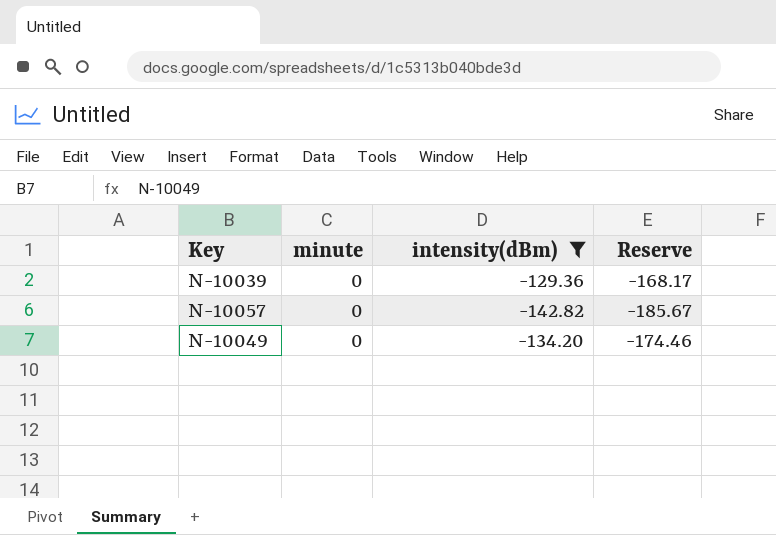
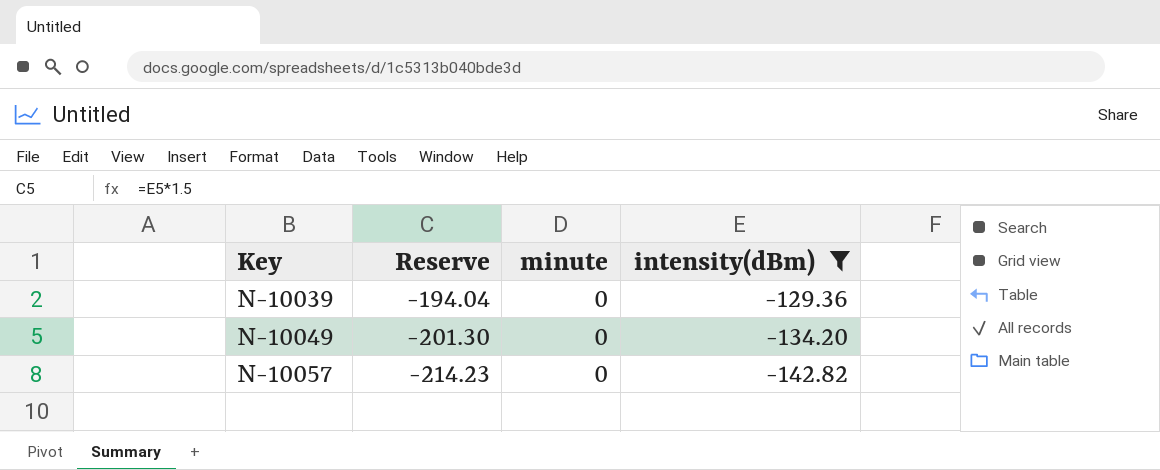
row order: none -> Key ascending
column Reserve | formula: [intensity(dBm)] * 1.3 -> [intensity(dBm)] * 1.5
column Reserve | position: 4 -> 2

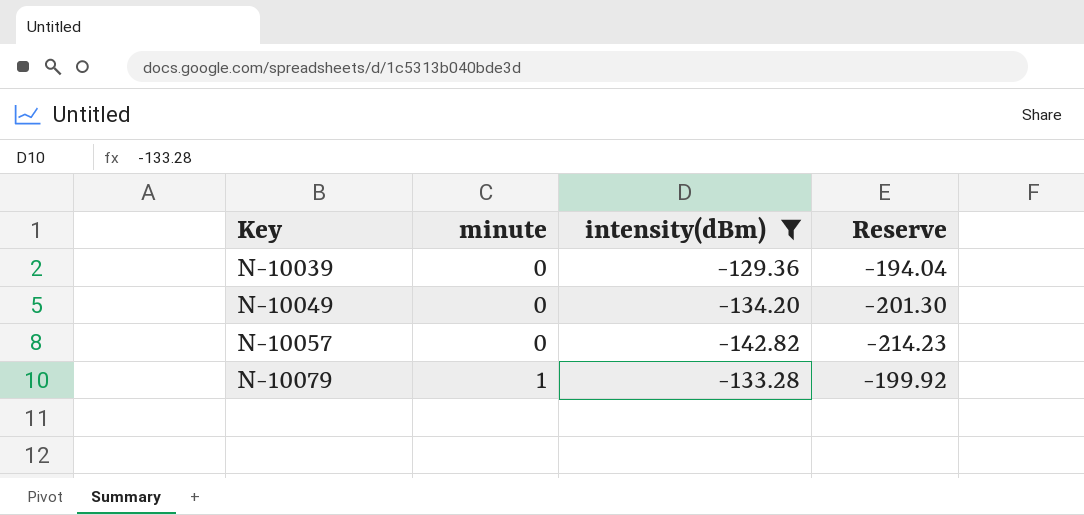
column Reserve | position: 2 -> 4
row N-10079: none -> 1 | -133.28 | -199.92

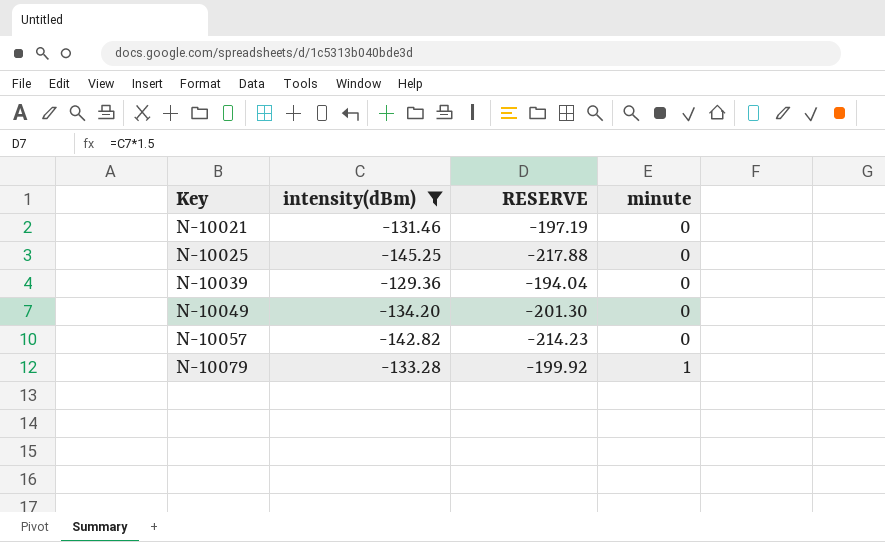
column name: Reserve -> RESERVE
column minute | position: 2 -> 4
row N-10021: none -> -131.46 | -197.19 | 0
row N-10025: none -> -145.25 | -217.88 | 0

